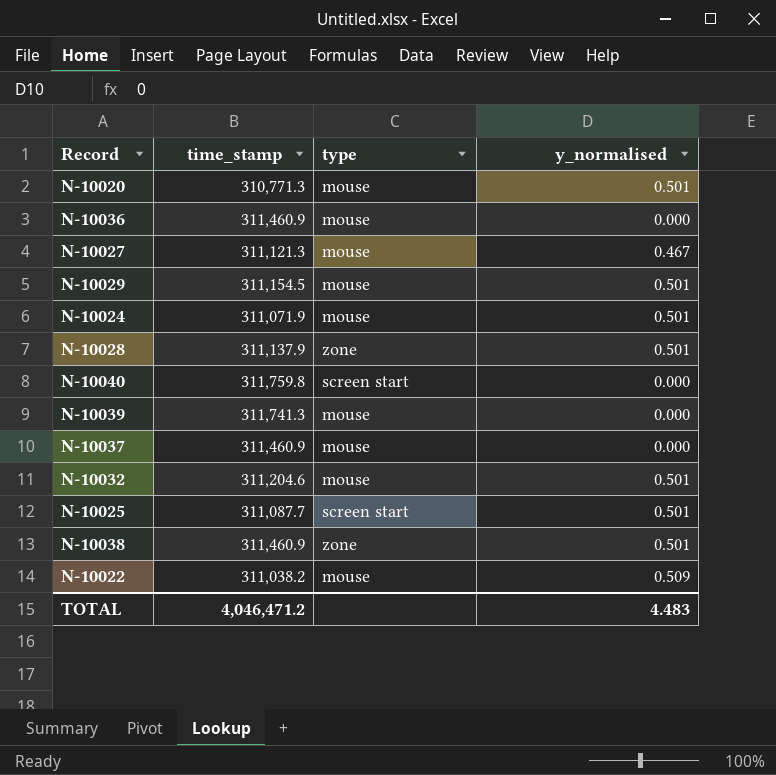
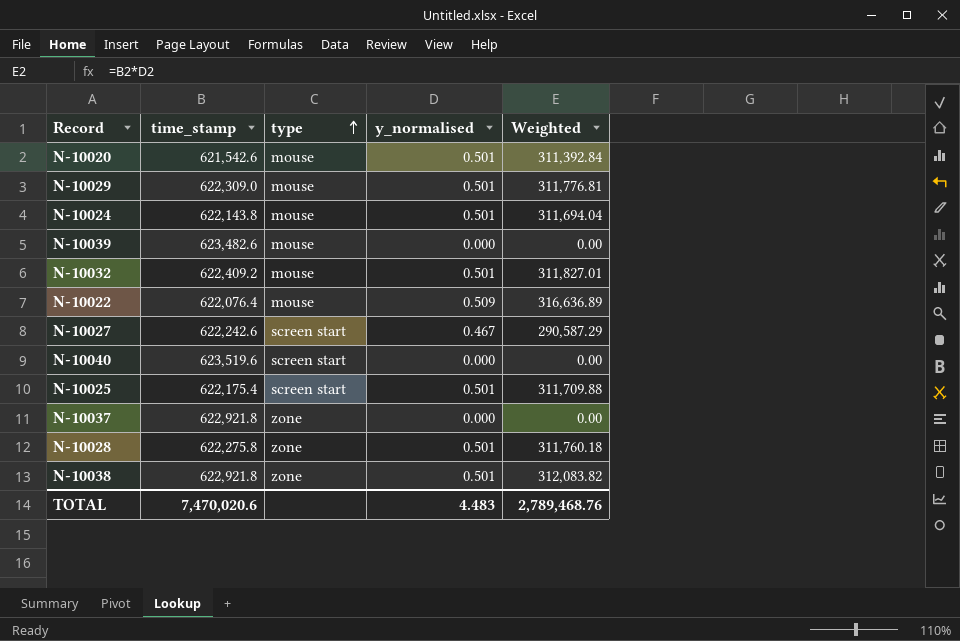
row order: none -> type ascending
column Weighted | formula: none -> [time_stamp] * [y_normalised]
row N-10036: 311,460.9 | mouse | 0.000 -> none
N-10020 | time_stamp: 310,771.3 -> 621,542.6
N-10029 | time_stamp: 311,154.5 -> 622,309.0
N-10024 | time_stamp: 311,071.9 -> 622,143.8
N-10039 | time_stamp: 311,741.3 -> 623,482.6
N-10032 | time_stamp: 311,204.6 -> 622,409.2
N-10022 | time_stamp: 311,038.2 -> 622,076.4
N-10027 | time_stamp: 311,121.3 -> 622,242.6
N-10027 | type: mouse -> screen start
N-10040 | time_stamp: 311,759.8 -> 623,519.6
N-10025 | time_stamp: 311,087.7 -> 622,175.4
N-10037 | time_stamp: 311,460.9 -> 622,921.8
N-10037 | type: mouse -> zone
N-10028 | time_stamp: 311,137.9 -> 622,275.8
N-10038 | time_stamp: 311,460.9 -> 622,921.8
TOTAL | time_stamp: 4,046,471.2 -> 7,470,020.6

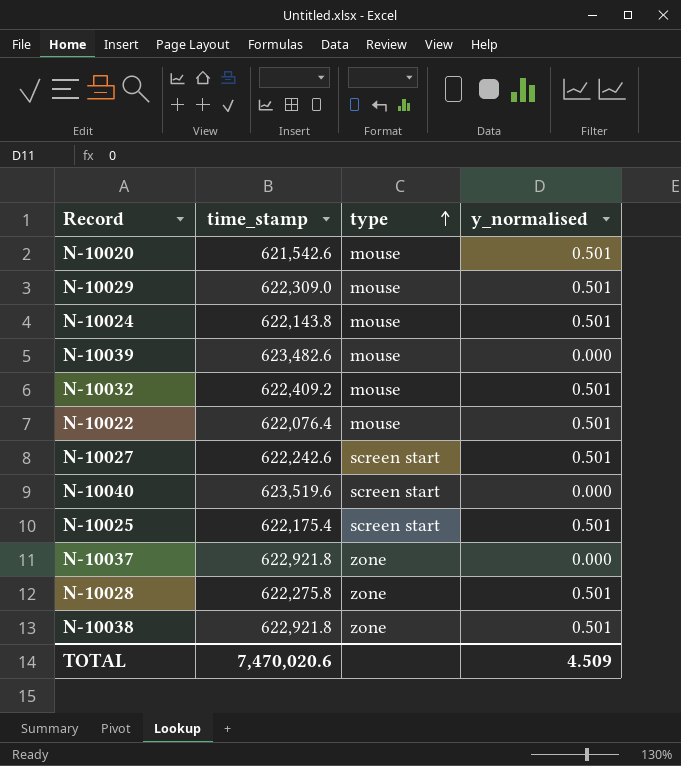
column Weighted | formula: [time_stamp] * [y_normalised] -> none
N-10022 | y_normalised: 0.509 -> 0.501
N-10027 | y_normalised: 0.467 -> 0.501
TOTAL | y_normalised: 4.483 -> 4.509

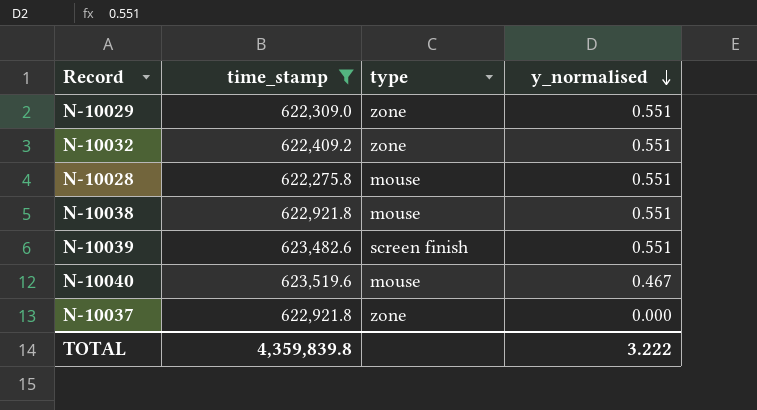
filter: none -> time_stamp >= 622,275.8
row order: type ascending -> y_normalised descending
N-10029 | type: mouse -> zone
N-10029 | y_normalised: 0.501 -> 0.551
N-10032 | type: mouse -> zone
N-10032 | y_normalised: 0.501 -> 0.551
N-10028 | type: zone -> mouse
N-10028 | y_normalised: 0.501 -> 0.551
N-10038 | type: zone -> mouse
N-10038 | y_normalised: 0.501 -> 0.551
N-10039 | type: mouse -> screen finish
N-10039 | y_normalised: 0.000 -> 0.551
N-10040 | type: screen start -> mouse
N-10040 | y_normalised: 0.000 -> 0.467
TOTAL | time_stamp: 7,470,020.6 -> 4,359,839.8
TOTAL | y_normalised: 4.509 -> 3.222

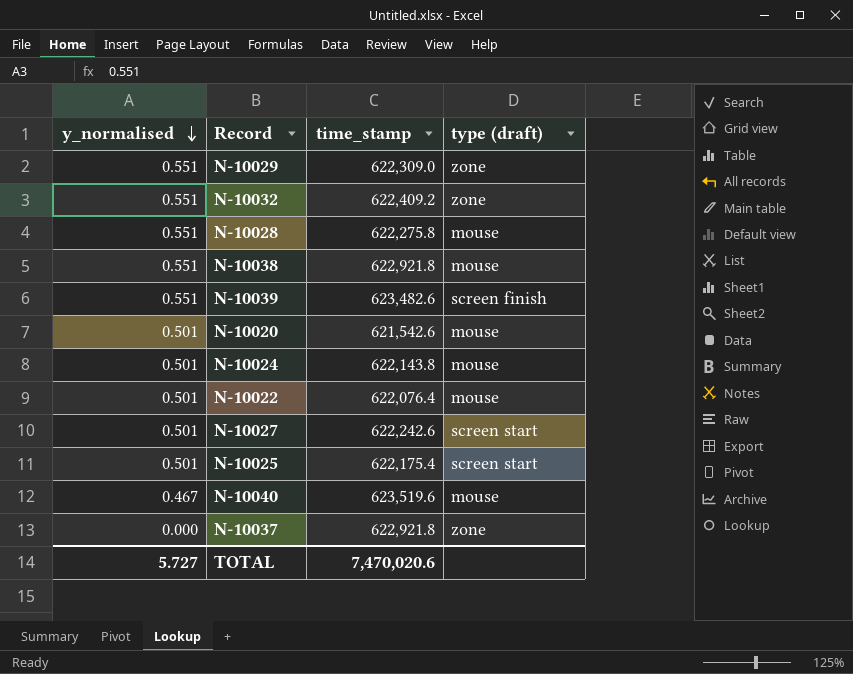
filter: time_stamp >= 622,275.8 -> none
column y_normalised | position: 4 -> 1
column name: type -> type (draft)
TOTAL | y_normalised: 3.222 -> 5.727
TOTAL | time_stamp: 4,359,839.8 -> 7,470,020.6

